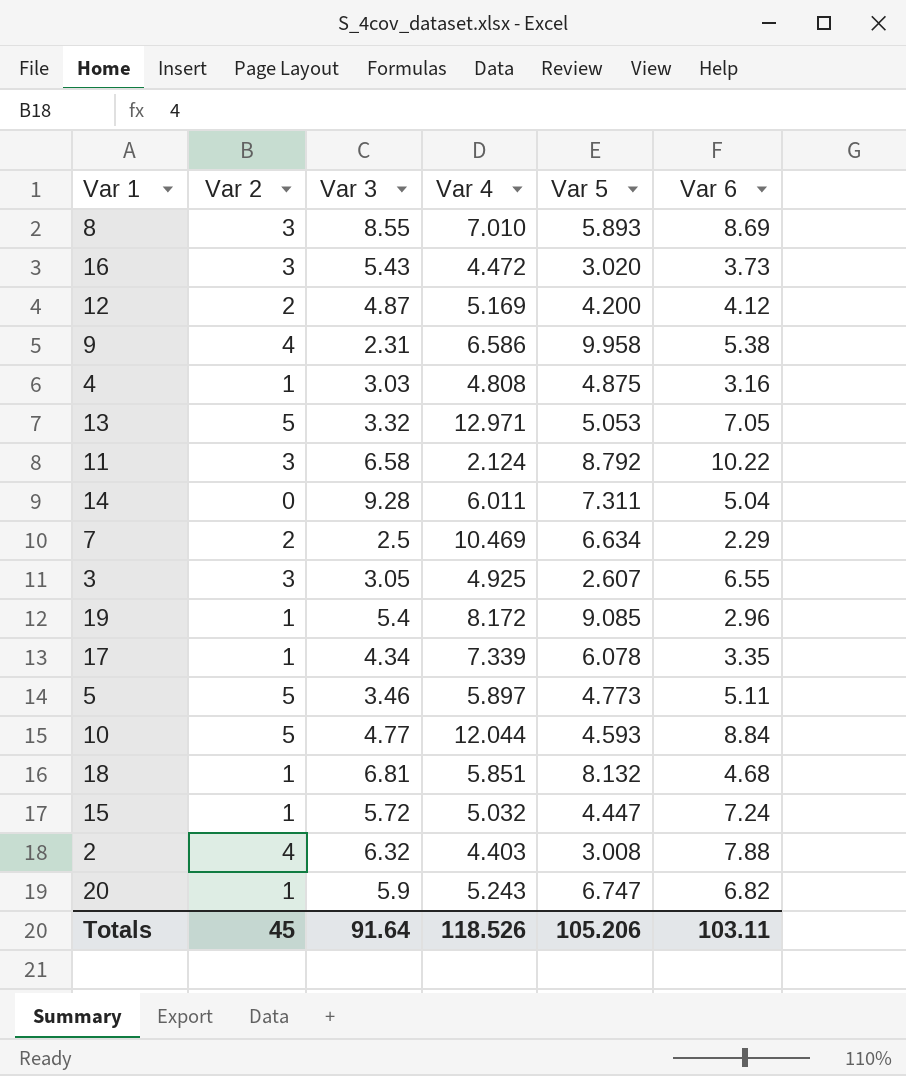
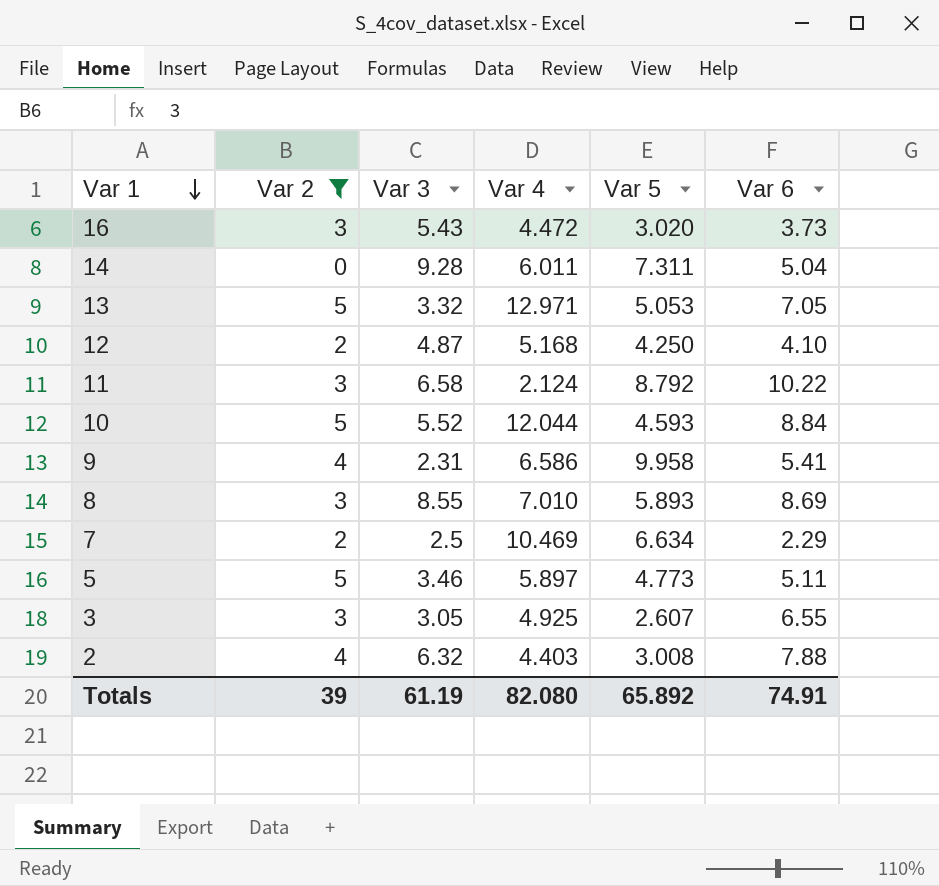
filter: none -> Var 2 != 1
row order: none -> Var 1 descending
12 | Var 4: 5.169 -> 5.168
12 | Var 5: 4.200 -> 4.250
12 | Var 6: 4.12 -> 4.10
10 | Var 3: 4.77 -> 5.52
9 | Var 6: 5.38 -> 5.41
Totals | Var 2: 45 -> 39
Totals | Var 3: 91.64 -> 61.19
Totals | Var 4: 118.526 -> 82.080
Totals | Var 5: 105.206 -> 65.892
Totals | Var 6: 103.11 -> 74.91

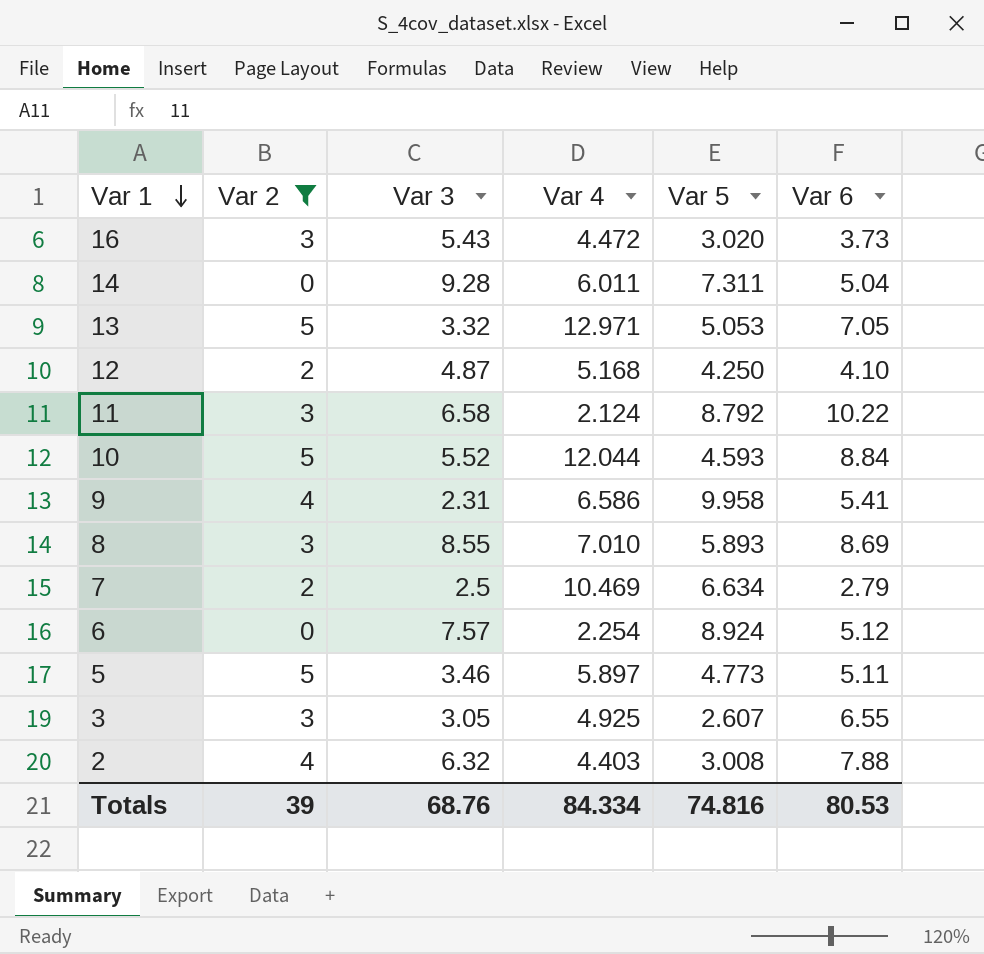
7 | Var 6: 2.29 -> 2.79
row 6: none -> 0 | 7.57 | 2.254 | 8.924 | 5.12
Totals | Var 3: 61.19 -> 68.76
Totals | Var 4: 82.080 -> 84.334
Totals | Var 5: 65.892 -> 74.816
Totals | Var 6: 74.91 -> 80.53

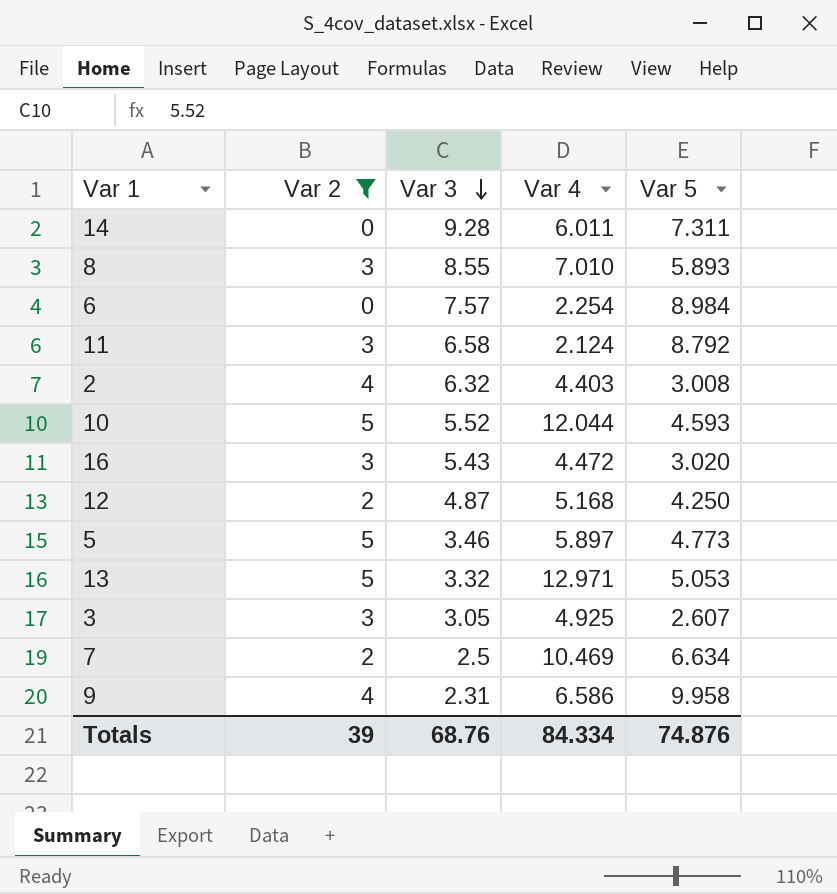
row order: Var 1 descending -> Var 3 descending
column Var 6 | position: 6 -> none
6 | Var 5: 8.924 -> 8.984
Totals | Var 5: 74.816 -> 74.876

